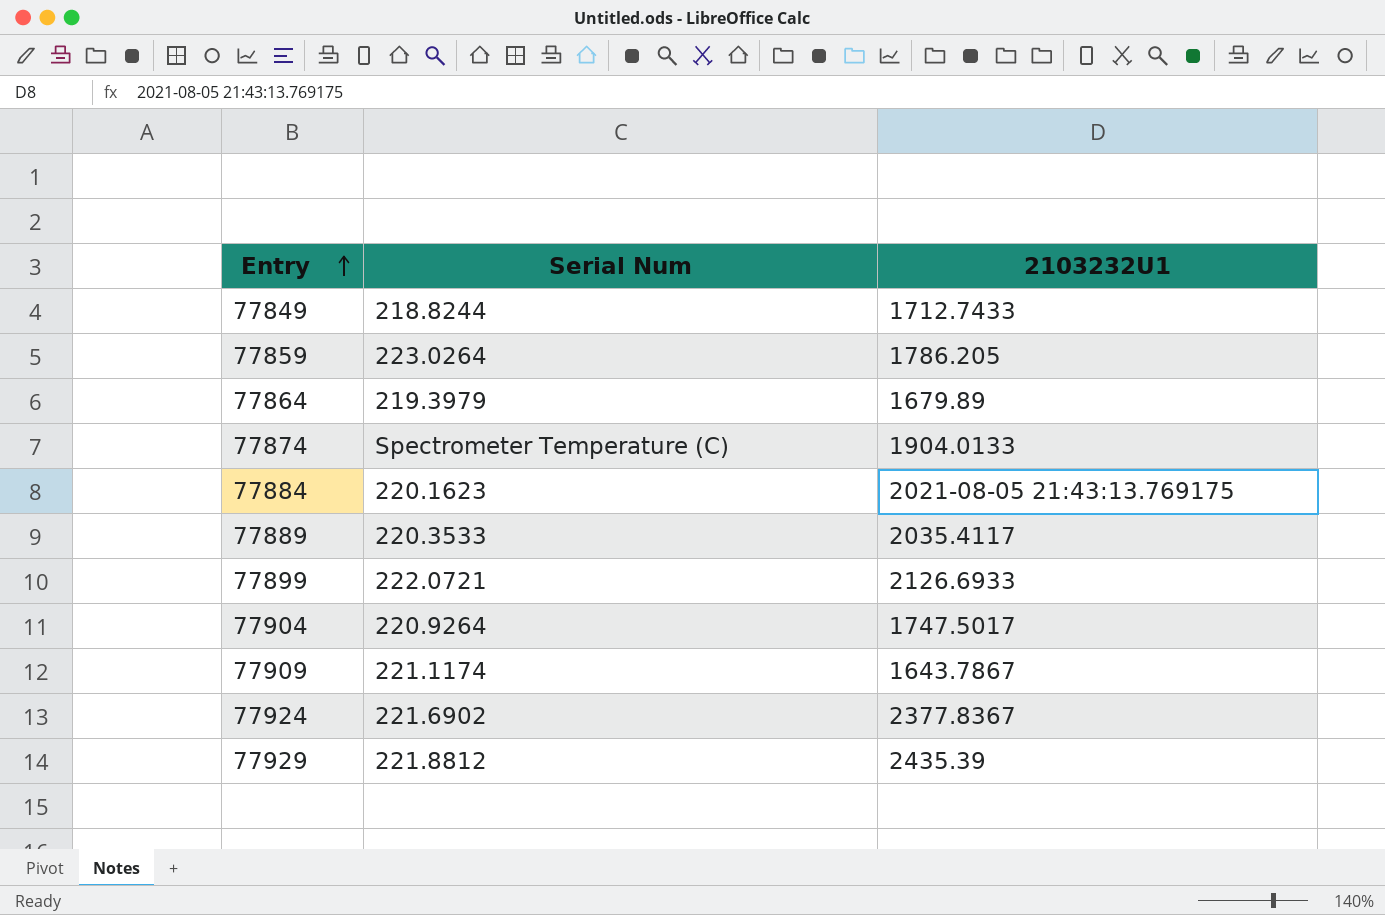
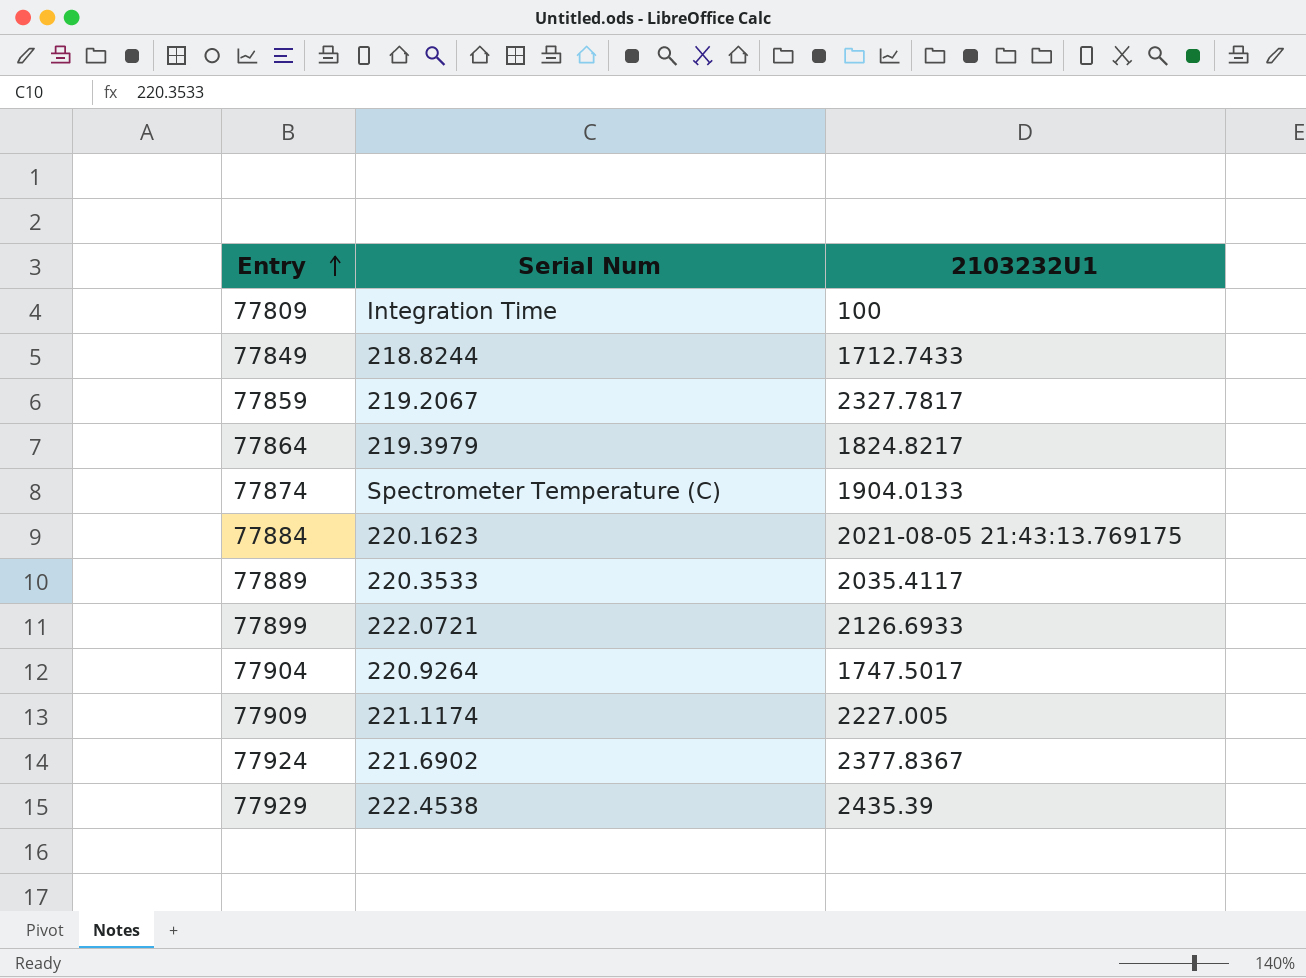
row 77809: none -> Integration Time | 100
77859 | Serial Num: 223.0264 -> 219.2067
77859 | 2103232U1: 1786.205 -> 2327.7817
77864 | 2103232U1: 1679.89 -> 1824.8217
77909 | 2103232U1: 1643.7867 -> 2227.005
77929 | Serial Num: 221.8812 -> 222.4538

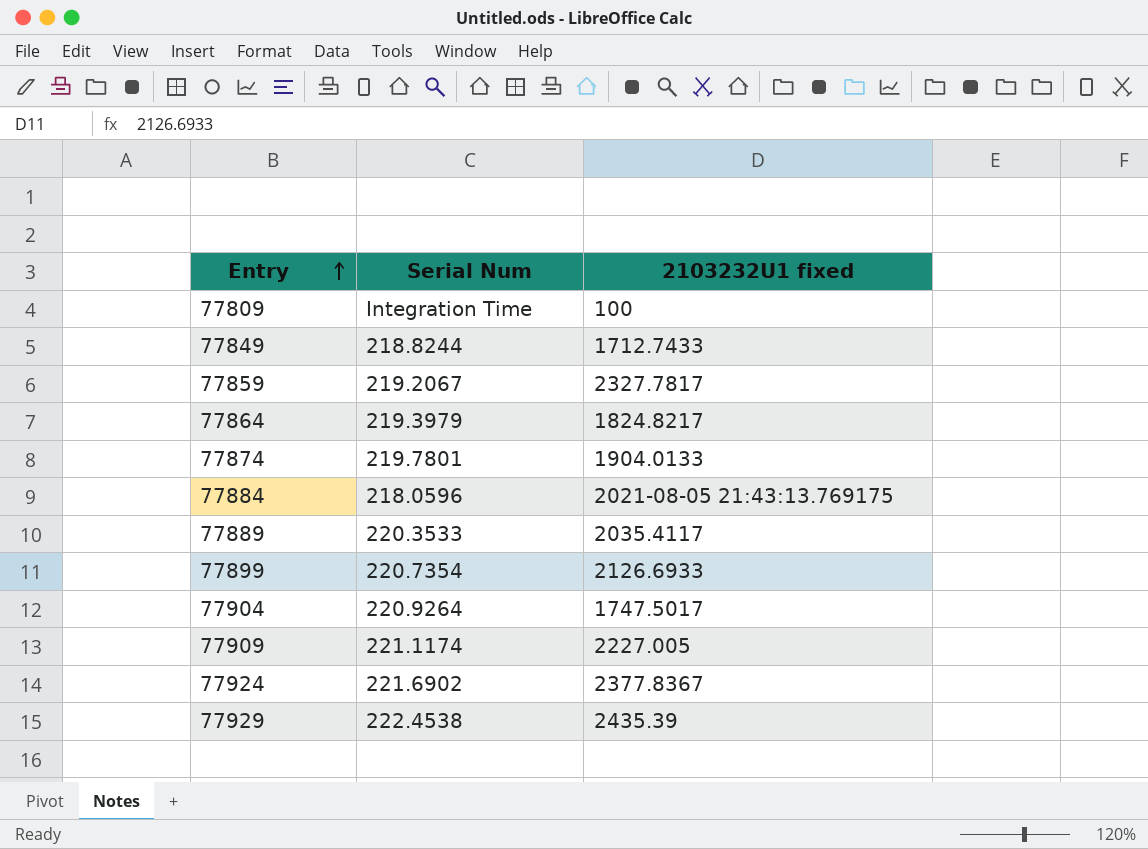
column name: 2103232U1 -> 2103232U1 fixed
77874 | Serial Num: Spectrometer Temperature (C) -> 219.7801
77884 | Serial Num: 220.1623 -> 218.0596
77899 | Serial Num: 222.0721 -> 220.7354

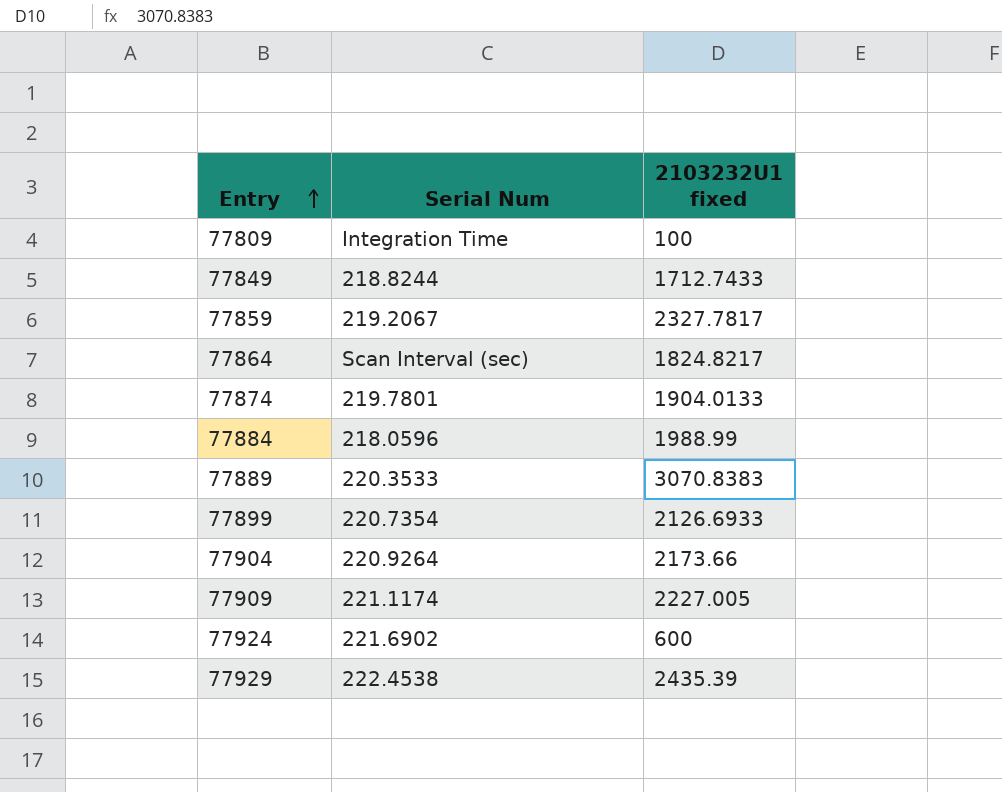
77864 | Serial Num: 219.3979 -> Scan Interval (sec)
77884 | 2103232U1 fixed: 2021-08-05 21:43:13.769175 -> 1988.99
77889 | 2103232U1 fixed: 2035.4117 -> 3070.8383
77904 | 2103232U1 fixed: 1747.5017 -> 2173.66
77924 | 2103232U1 fixed: 2377.8367 -> 600

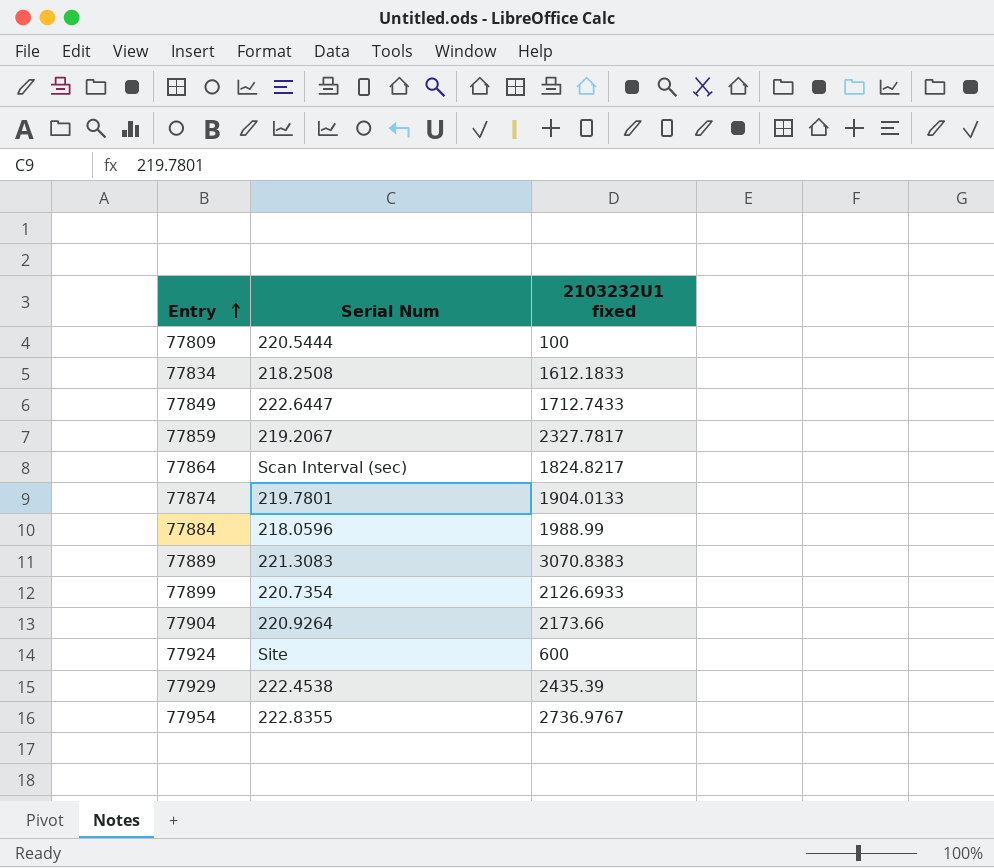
row 77909: 221.1174 | 2227.005 -> none
77809 | Serial Num: Integration Time -> 220.5444
row 77834: none -> 218.2508 | 1612.1833
77849 | Serial Num: 218.8244 -> 222.6447
77889 | Serial Num: 220.3533 -> 221.3083
77924 | Serial Num: 221.6902 -> Site
row 77954: none -> 222.8355 | 2736.9767

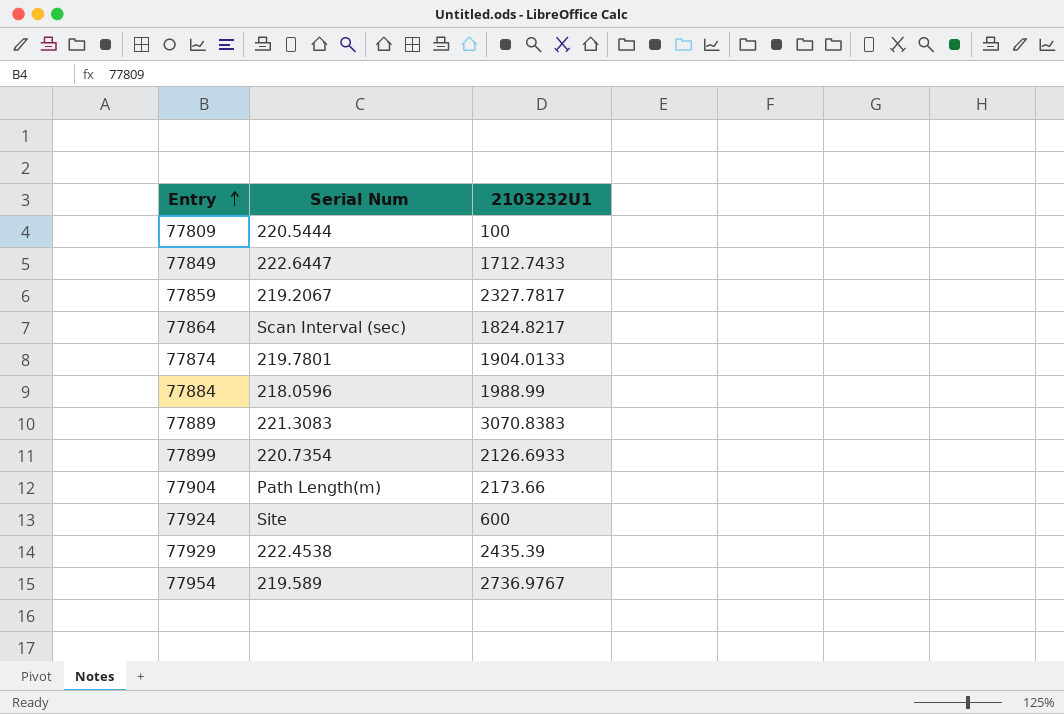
column name: 2103232U1 fixed -> 2103232U1
row 77834: 218.2508 | 1612.1833 -> none
77904 | Serial Num: 220.9264 -> Path Length(m)
77954 | Serial Num: 222.8355 -> 219.589

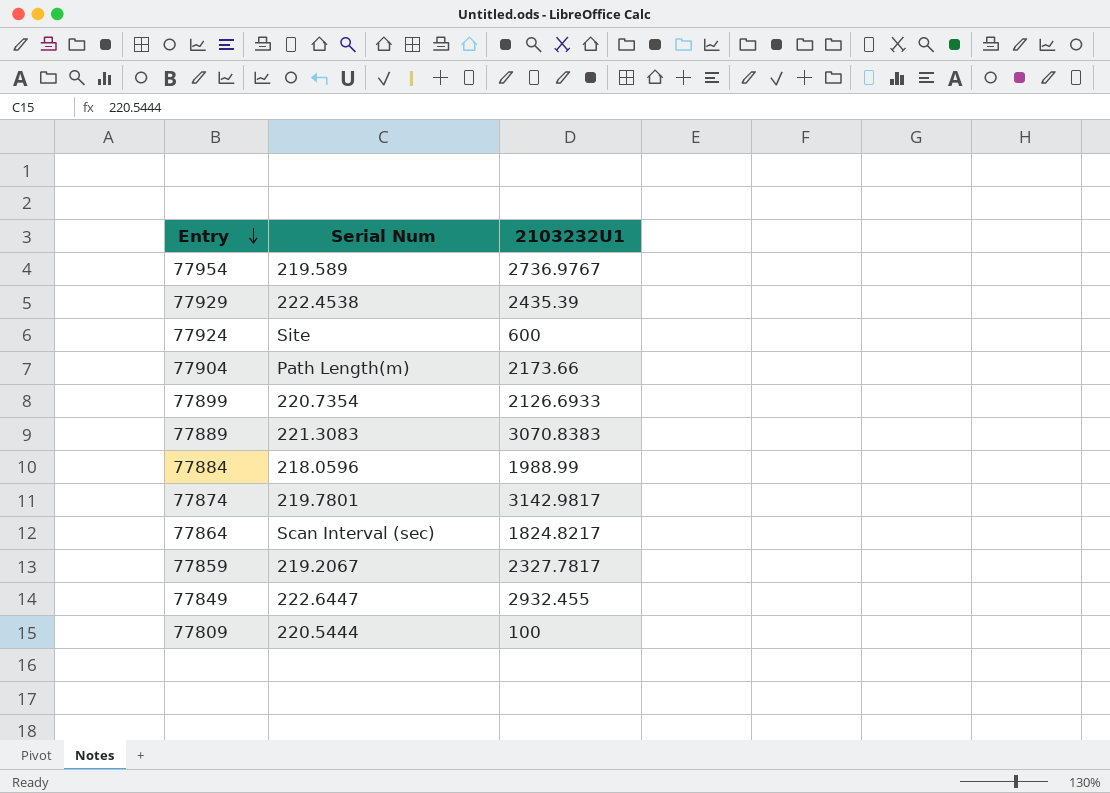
row order: Entry ascending -> Entry descending
77874 | 2103232U1: 1904.0133 -> 3142.9817
77849 | 2103232U1: 1712.7433 -> 2932.455

